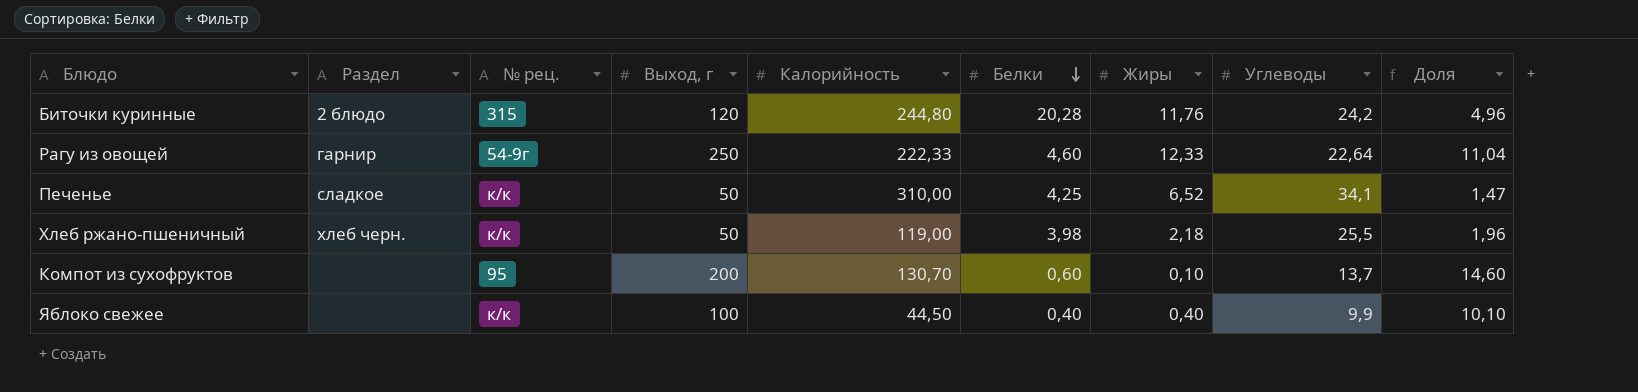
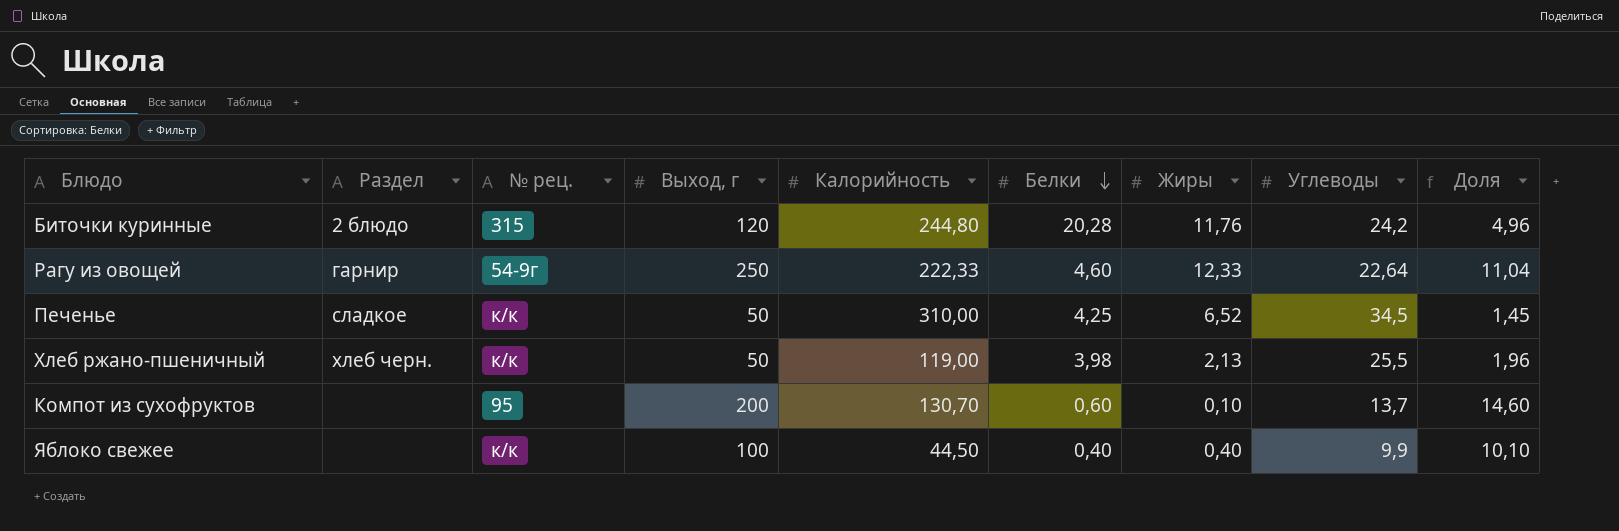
Печенье | Углеводы: 34,1 -> 34,5
Печенье | Доля: 1,47 -> 1,45
Хлеб ржано-пшеничный | Жиры: 2,18 -> 2,13

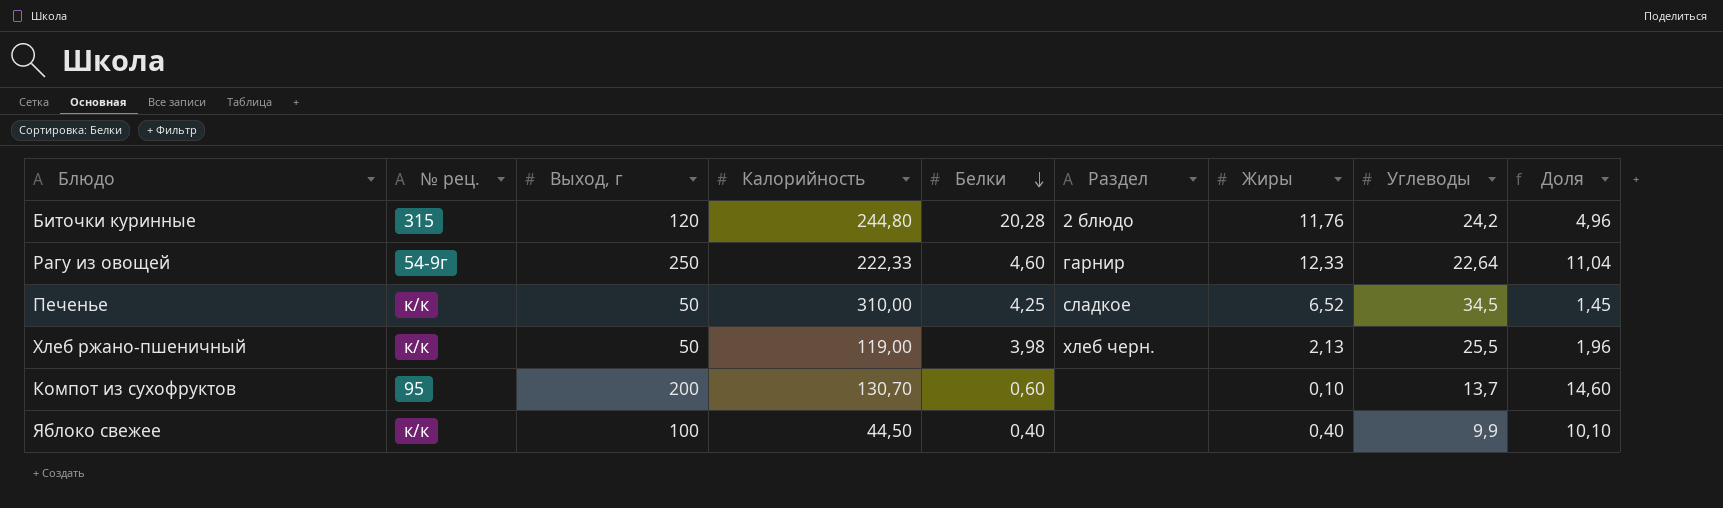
column Раздел | position: 2 -> 6

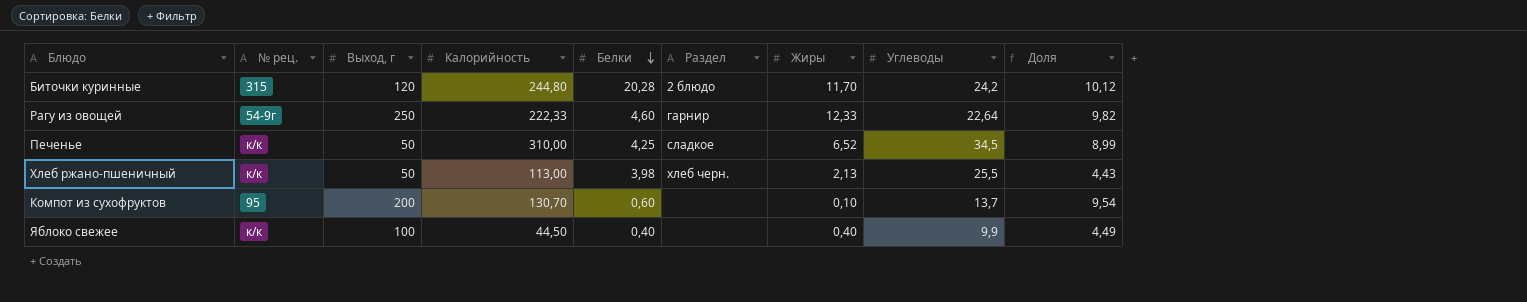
column Доля | formula: [Выход, г] / [Углеводы] -> [Калорийность] / [Углеводы]
Биточки куринные | Жиры: 11,76 -> 11,70
Хлеб ржано-пшеничный | Калорийность: 119,00 -> 113,00

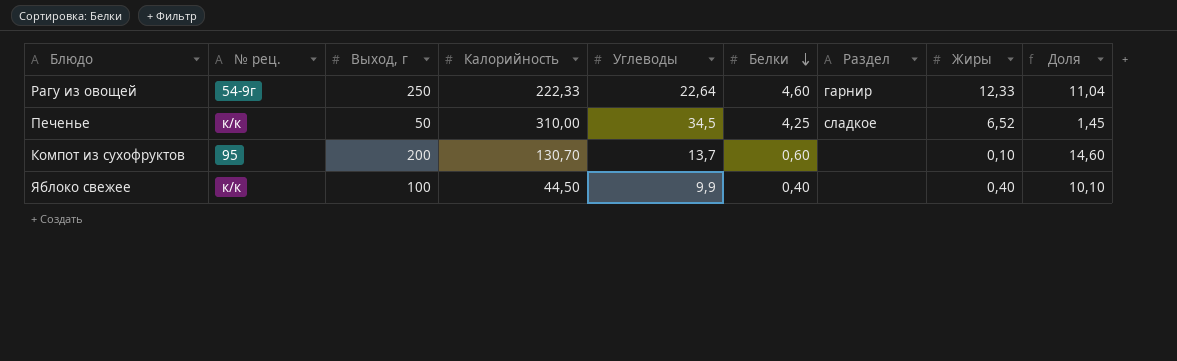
column Углеводы | position: 8 -> 5
column Доля | formula: [Калорийность] / [Углеводы] -> [Выход, г] / [Углеводы]
row Биточки куринные: 315 | 120 | 244,80 | 20,28 | 2 блюдо | 11,70 | 24,2 | 10,12 -> none
row Хлеб ржано-пшеничный: к/к | 50 | 113,00 | 3,98 | хлеб черн. | 2,13 | 25,5 | 4,43 -> none

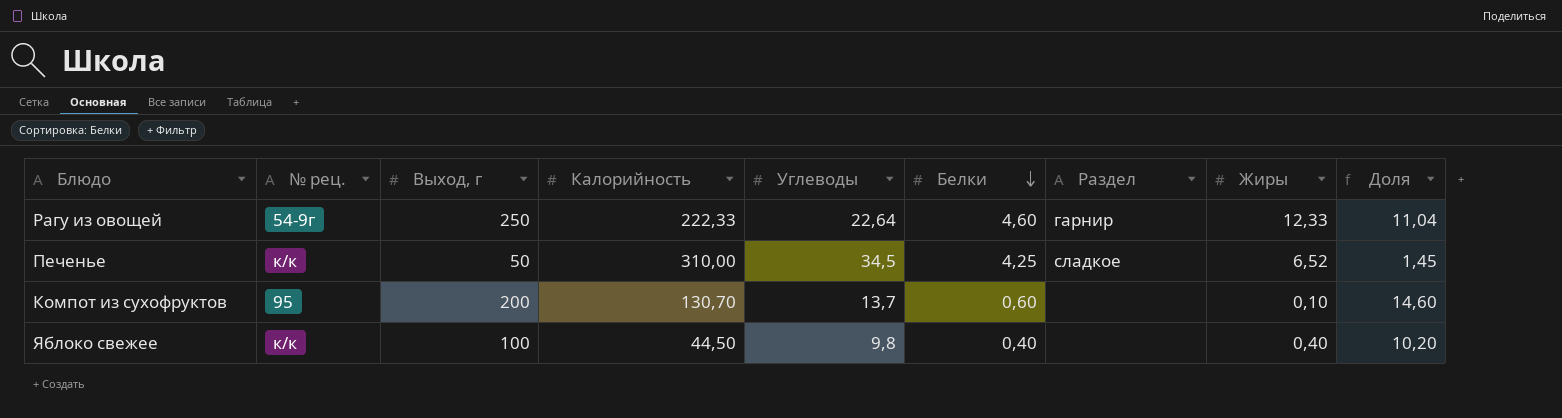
Яблоко свежее | Углеводы: 9,9 -> 9,8
Яблоко свежее | Доля: 10,10 -> 10,20

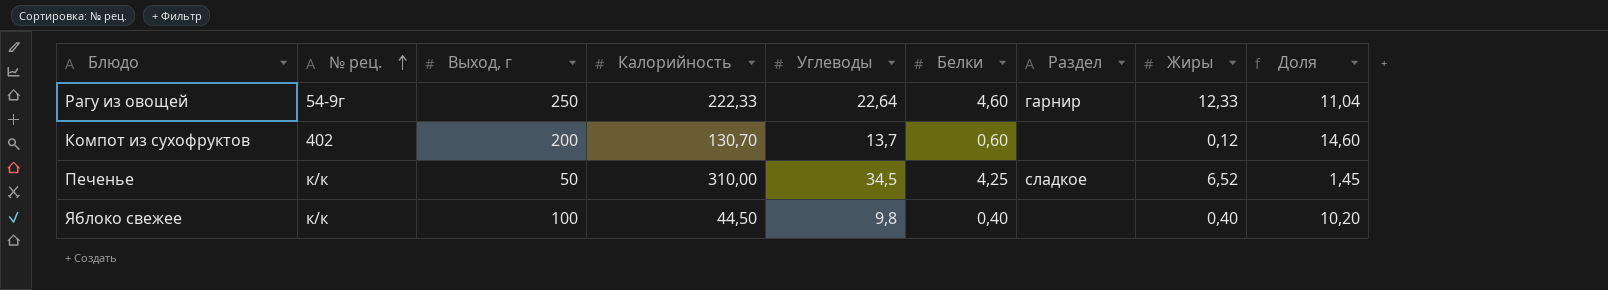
row order: Белки descending -> № рец. ascending
Компот из сухофруктов | № рец.: 95 -> 402
Компот из сухофруктов | Жиры: 0,10 -> 0,12

